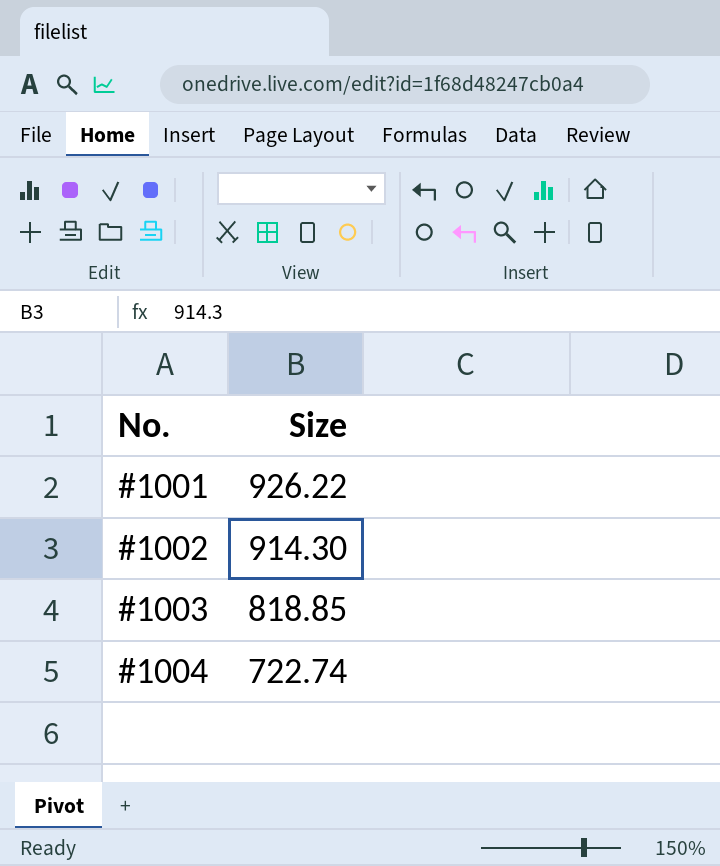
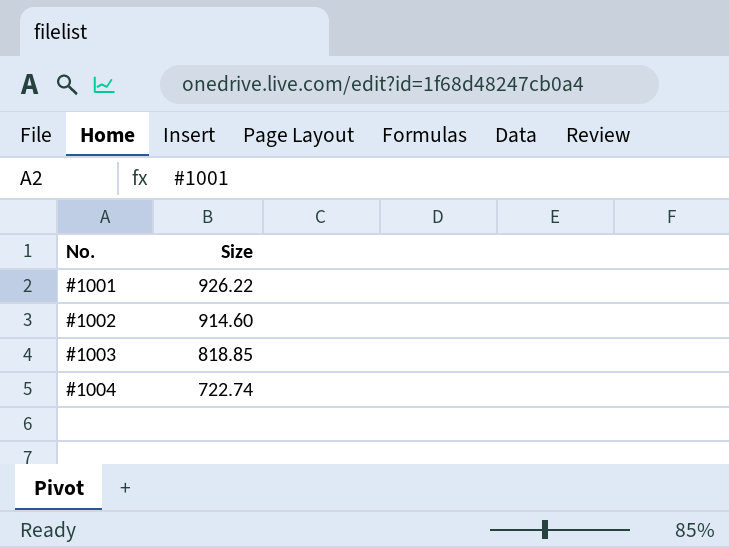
#1002 | Size: 914.30 -> 914.60

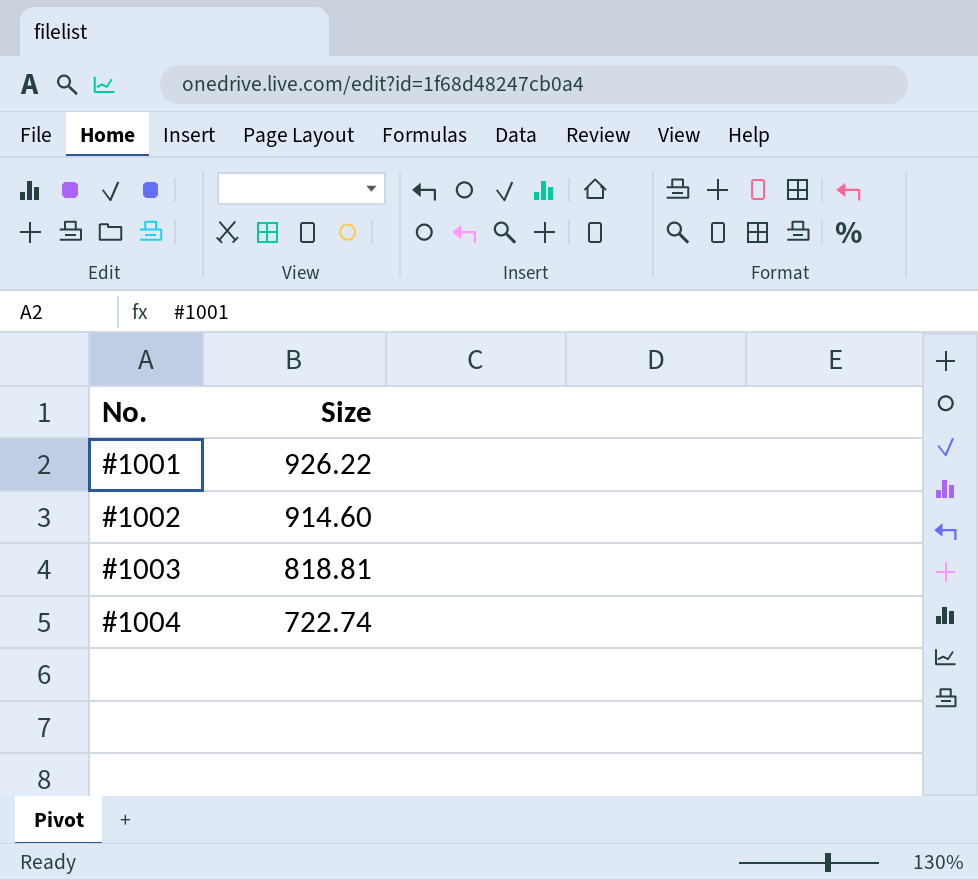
#1003 | Size: 818.85 -> 818.81

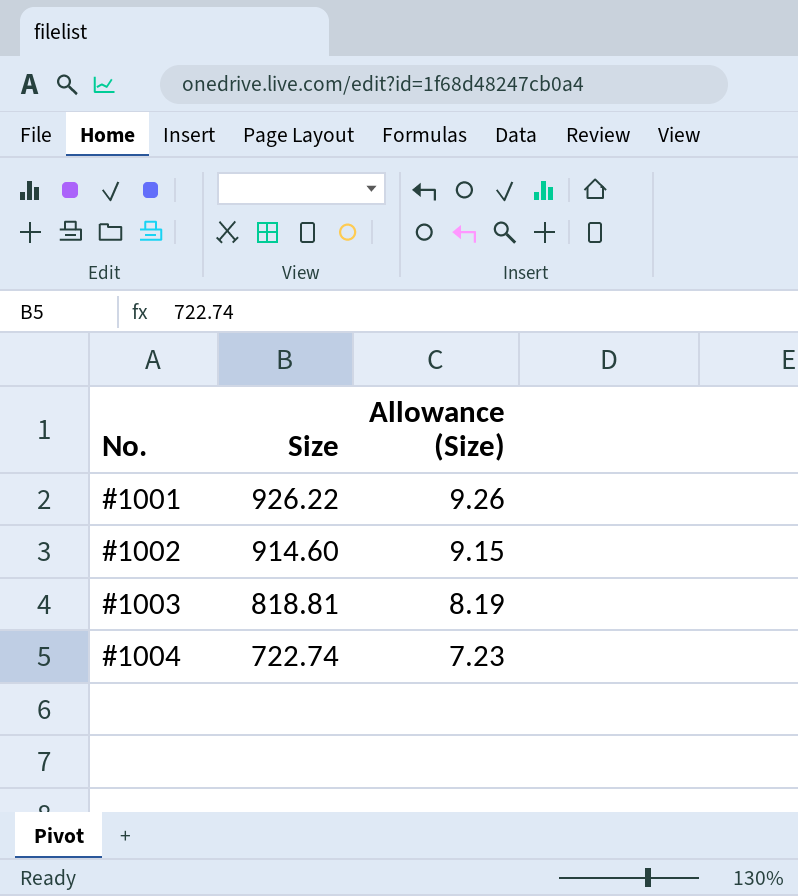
column Allowance (Size) | formula: none -> [Size] * 0.01

